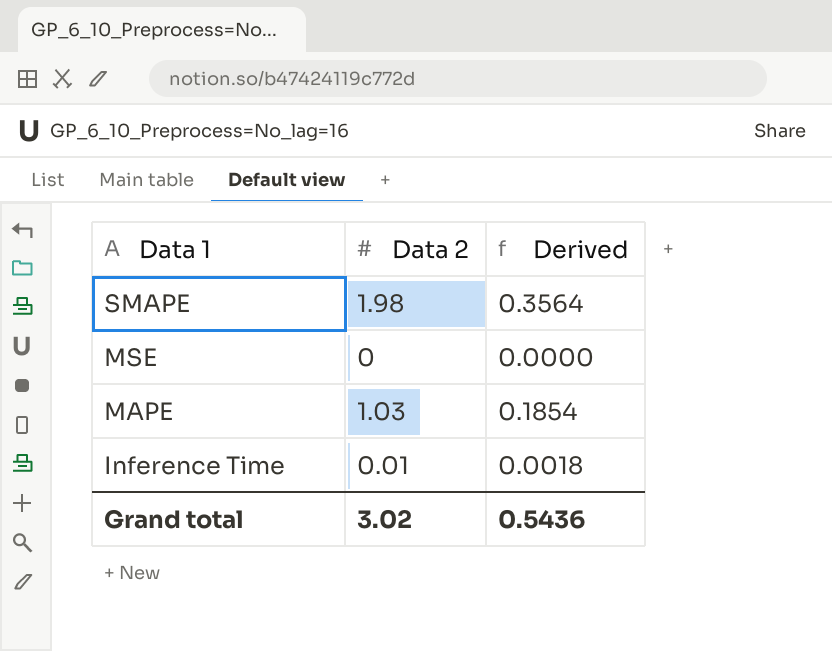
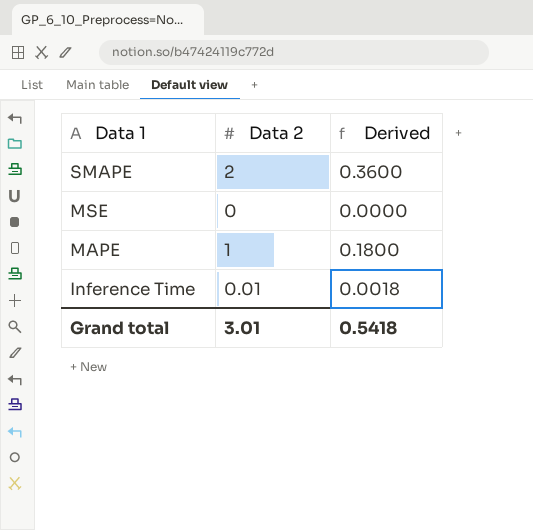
SMAPE | Data 2: 1.98 -> 2
SMAPE | Derived: 0.3564 -> 0.3600
MAPE | Data 2: 1.03 -> 1
MAPE | Derived: 0.1854 -> 0.1800
Grand total | Data 2: 3.02 -> 3.01
Grand total | Derived: 0.5436 -> 0.5418

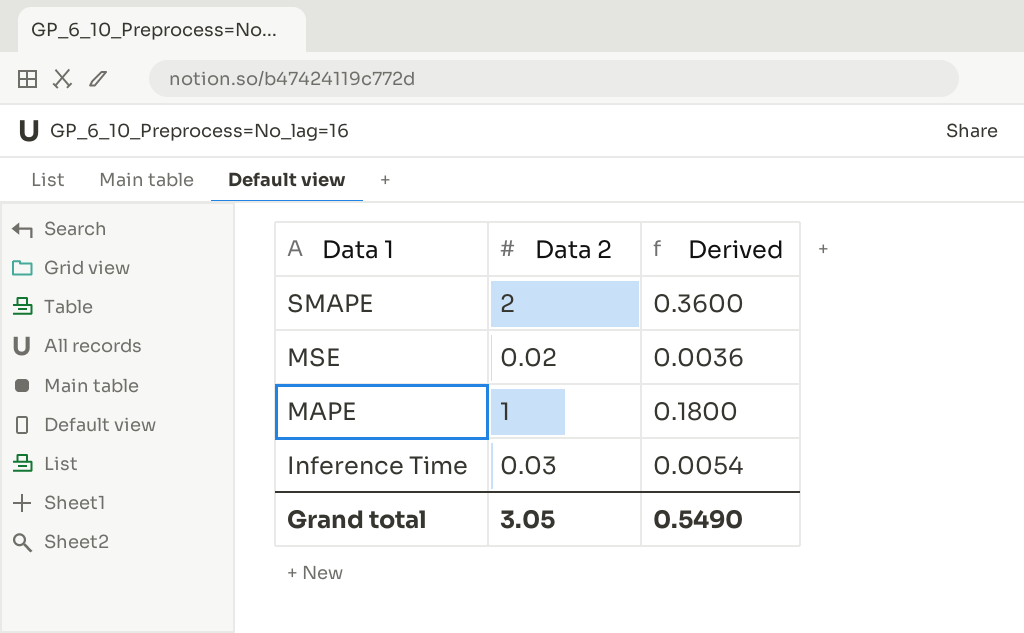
MSE | Data 2: 0 -> 0.02
MSE | Derived: 0.0000 -> 0.0036
Inference Time | Data 2: 0.01 -> 0.03
Inference Time | Derived: 0.0018 -> 0.0054
Grand total | Data 2: 3.01 -> 3.05
Grand total | Derived: 0.5418 -> 0.5490

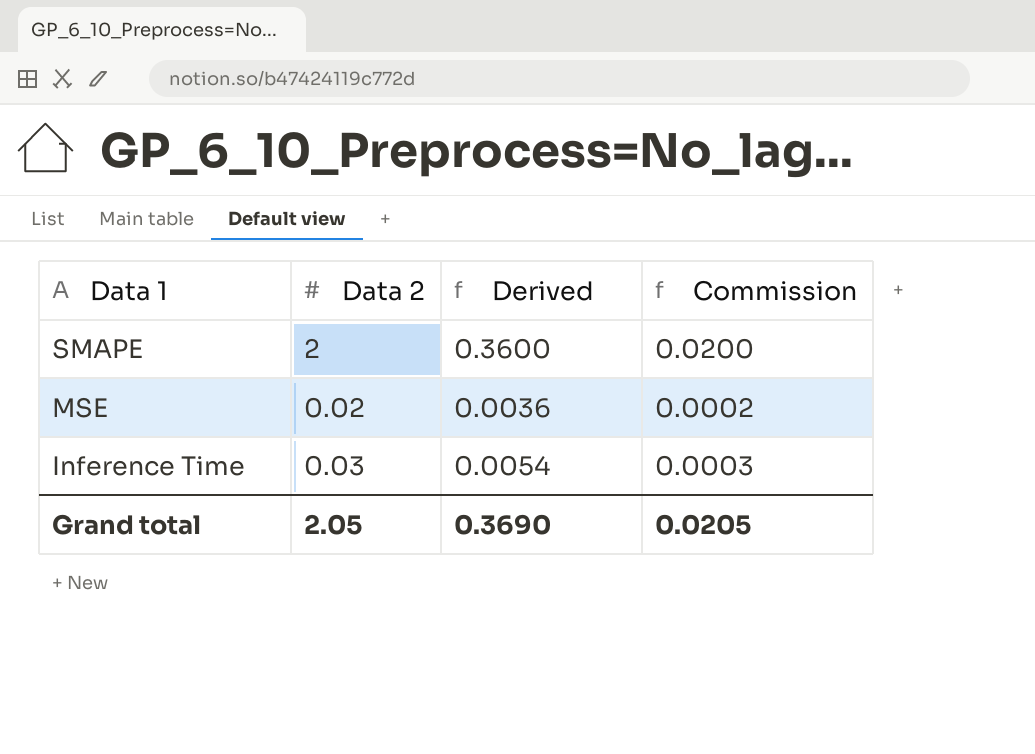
column Commission | formula: none -> [Data 2] * 0.01
row MAPE: 1 | 0.1800 -> none
Grand total | Data 2: 3.05 -> 2.05
Grand total | Derived: 0.5490 -> 0.3690

